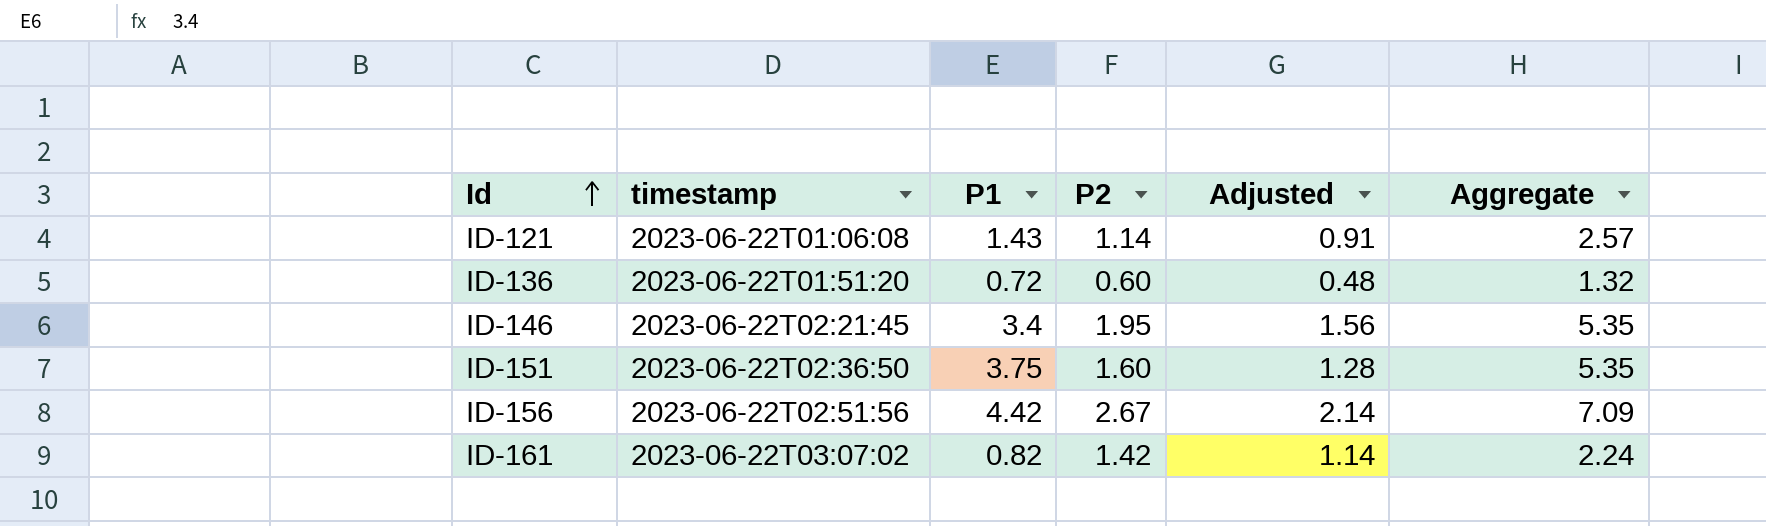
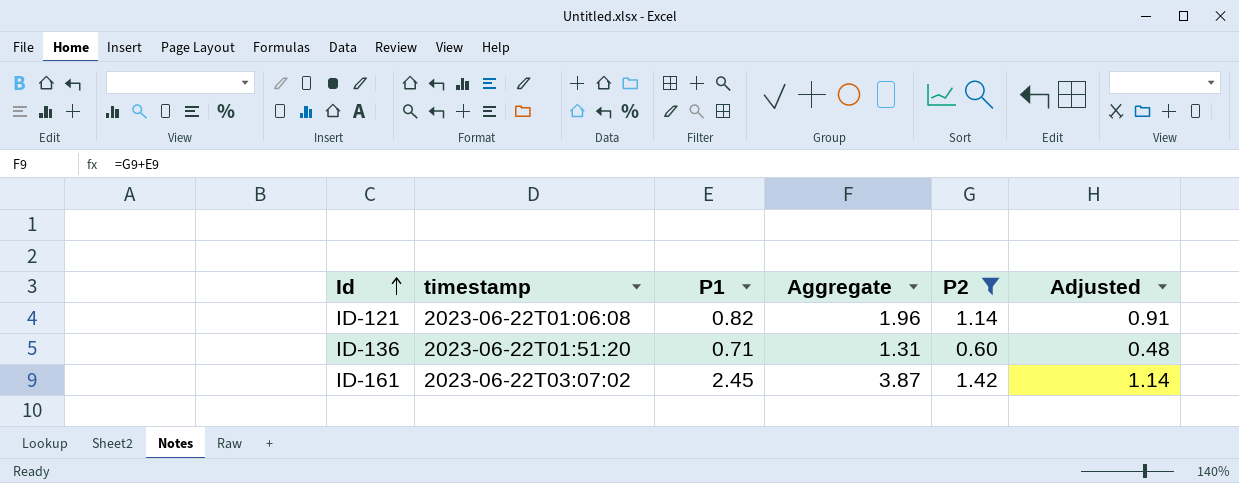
filter: none -> P2 <= 1.42
column Aggregate | position: 6 -> 4
ID-121 | P1: 1.43 -> 0.82
ID-121 | Aggregate: 2.57 -> 1.96
ID-136 | P1: 0.72 -> 0.71
ID-136 | Aggregate: 1.32 -> 1.31
ID-161 | P1: 0.82 -> 2.45
ID-161 | Aggregate: 2.24 -> 3.87

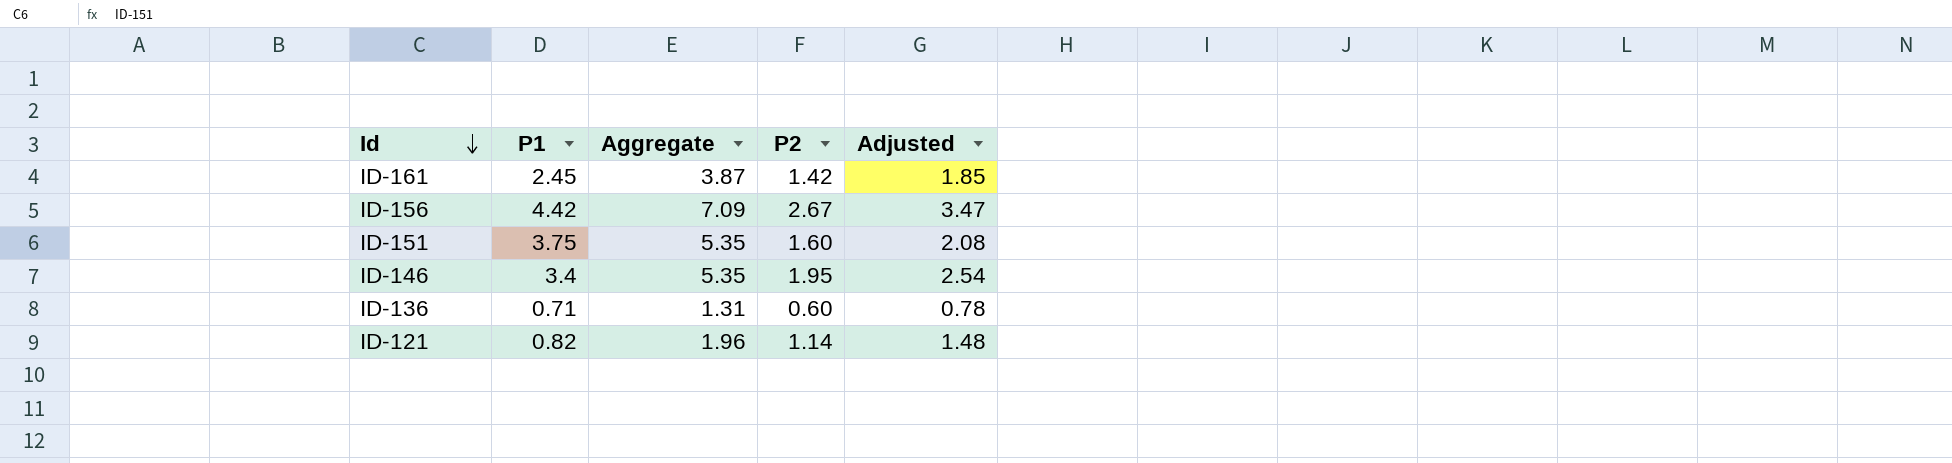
filter: P2 <= 1.42 -> none
row order: Id ascending -> Id descending
column timestamp | position: 2 -> none
column Adjusted | formula: [P2] * 0.8 -> [P2] * 1.3

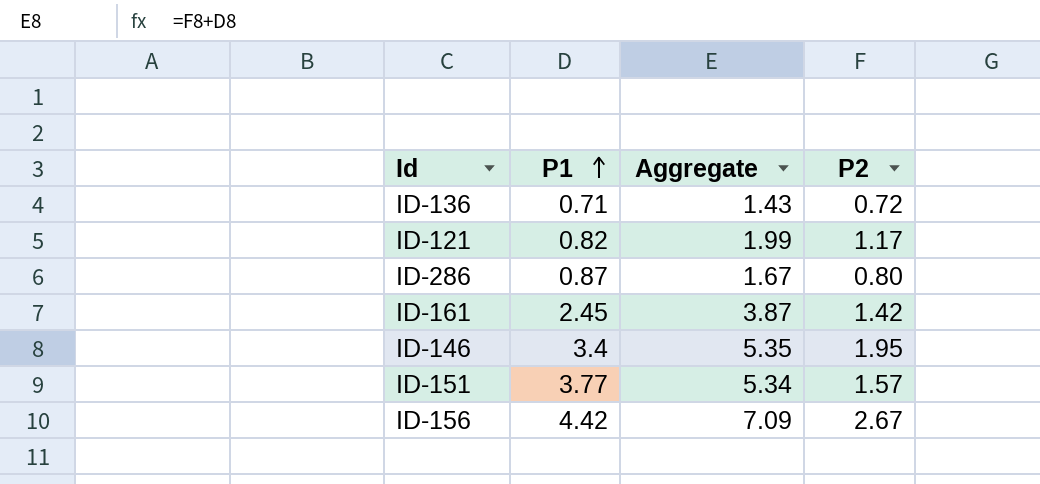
row order: Id descending -> P1 ascending
column Adjusted | formula: [P2] * 1.3 -> none
ID-136 | Aggregate: 1.31 -> 1.43
ID-136 | P2: 0.60 -> 0.72
ID-121 | Aggregate: 1.96 -> 1.99
ID-121 | P2: 1.14 -> 1.17
row ID-286: none -> 0.87 | 1.67 | 0.80
ID-151 | P1: 3.75 -> 3.77
ID-151 | Aggregate: 5.35 -> 5.34
ID-151 | P2: 1.60 -> 1.57

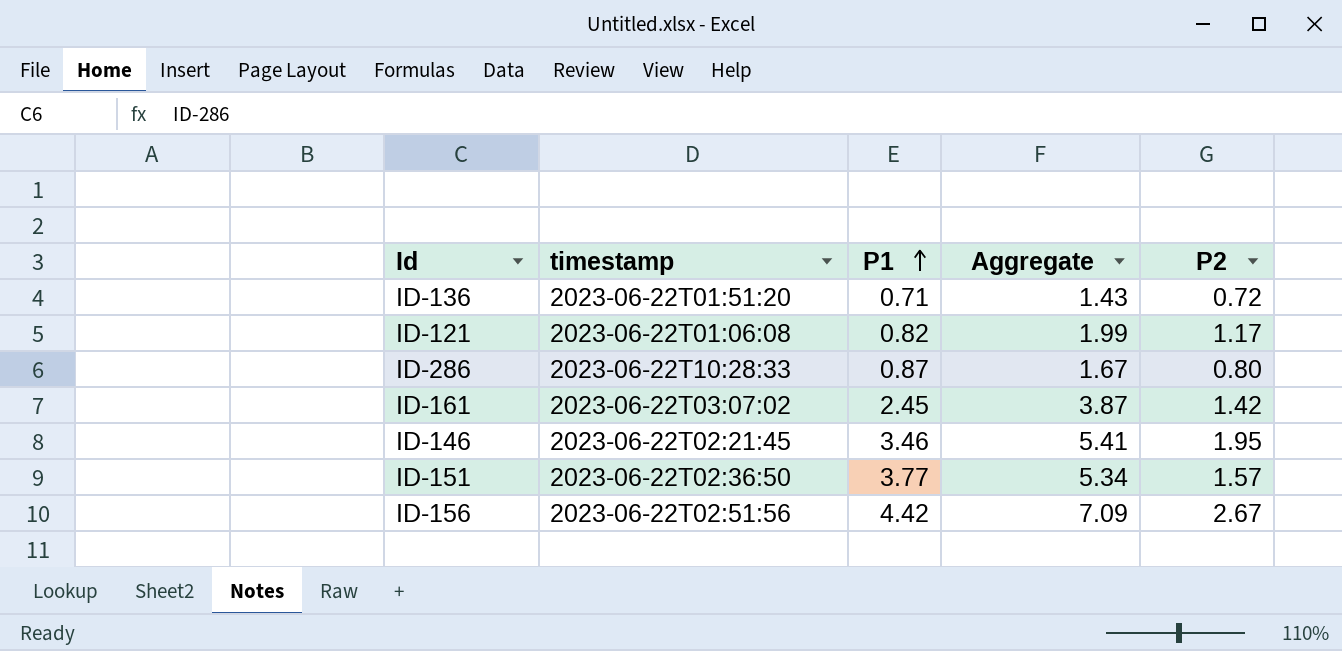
column timestamp | position: none -> 2
ID-146 | P1: 3.4 -> 3.46
ID-146 | Aggregate: 5.35 -> 5.41

